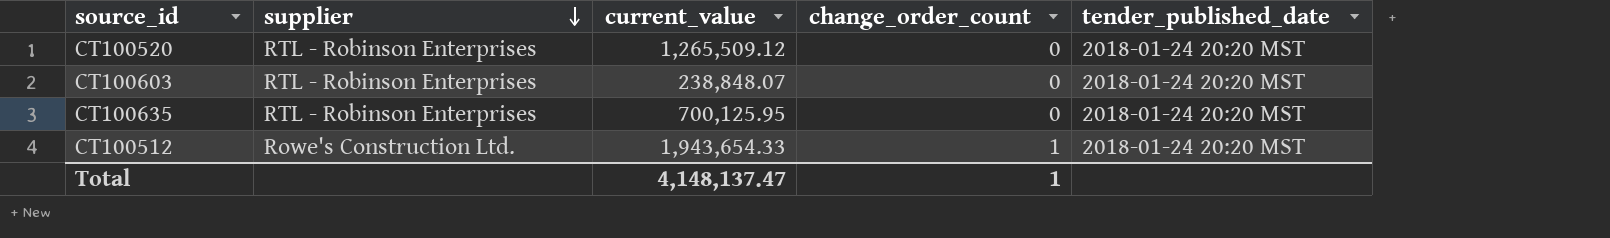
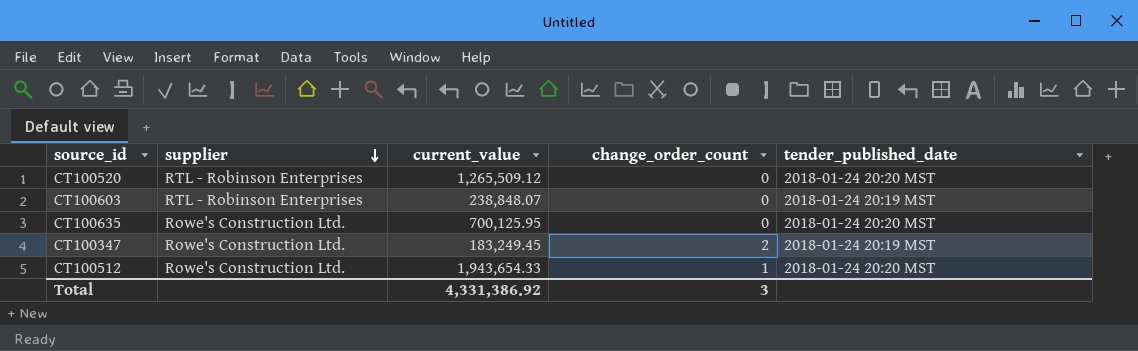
CT100603 | tender_published_date: 2018-01-24 20:20 MST -> 2018-01-24 20:19 MST
CT100635 | supplier: RTL - Robinson Enterprises -> Rowe's Construction Ltd.
row CT100347: none -> Rowe's Construction Ltd. | 183,249.45 | 2 | 2018-01-24 20:19 MST
Total | current_value: 4,148,137.47 -> 4,331,386.92
Total | change_order_count: 1 -> 3

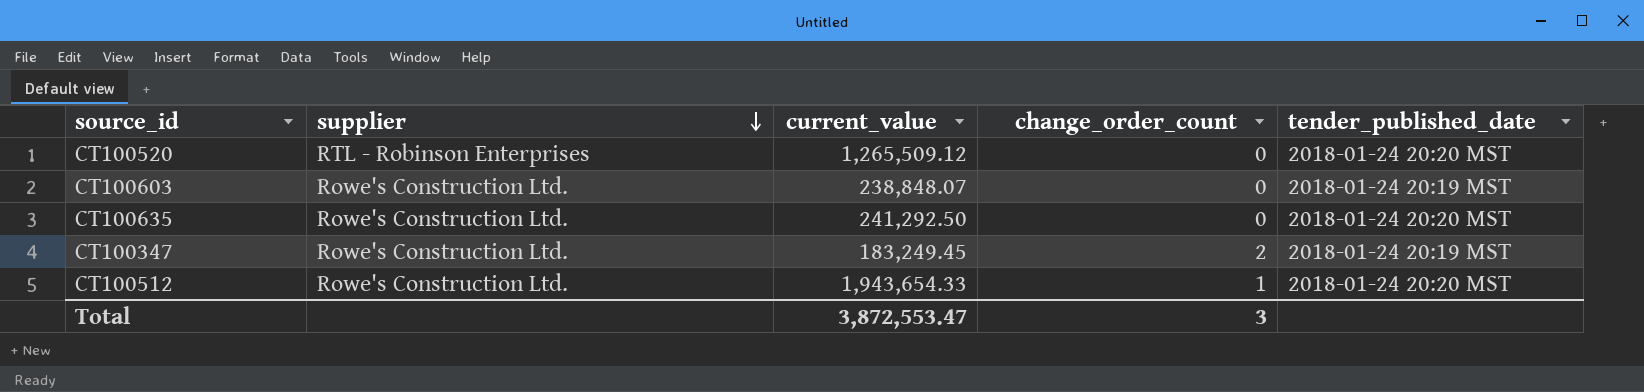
CT100603 | supplier: RTL - Robinson Enterprises -> Rowe's Construction Ltd.
CT100635 | current_value: 700,125.95 -> 241,292.50
Total | current_value: 4,331,386.92 -> 3,872,553.47

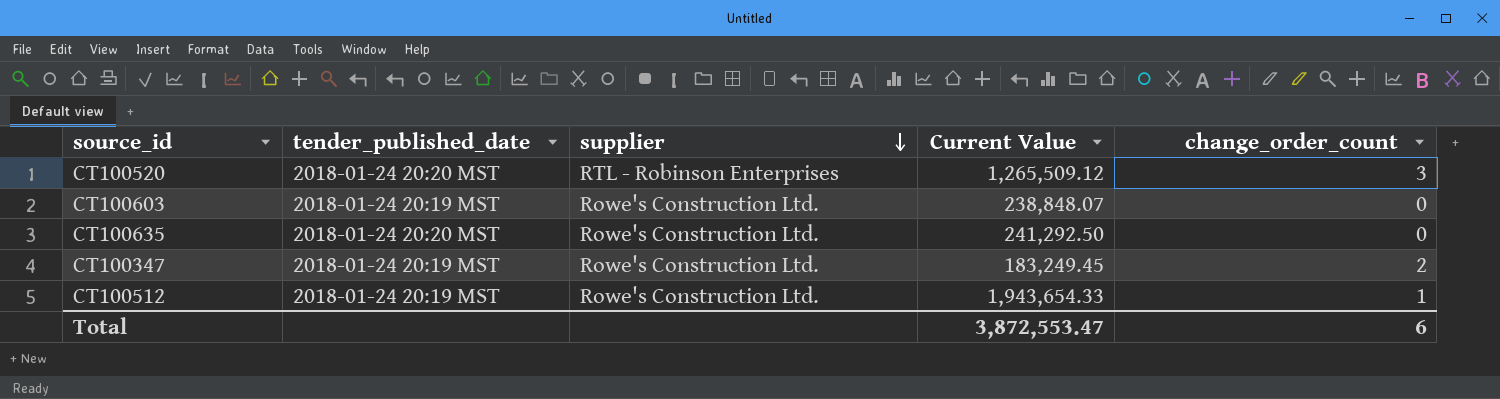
column tender_published_date | position: 5 -> 2
column name: current_value -> Current Value
CT100520 | change_order_count: 0 -> 3
CT100512 | tender_published_date: 2018-01-24 20:20 MST -> 2018-01-24 20:19 MST
Total | change_order_count: 3 -> 6

